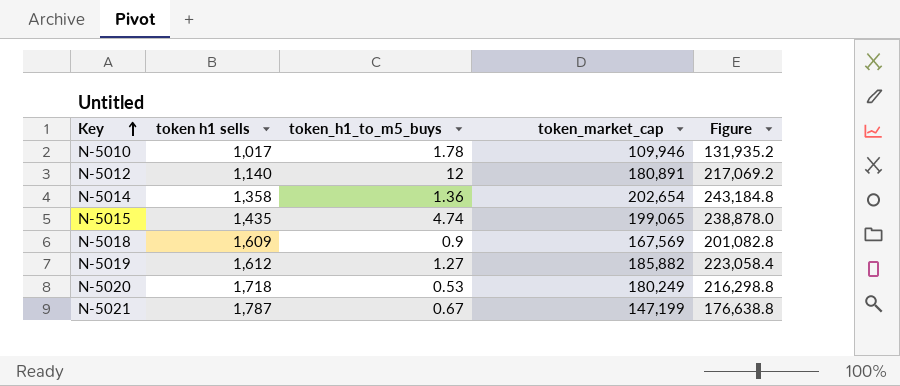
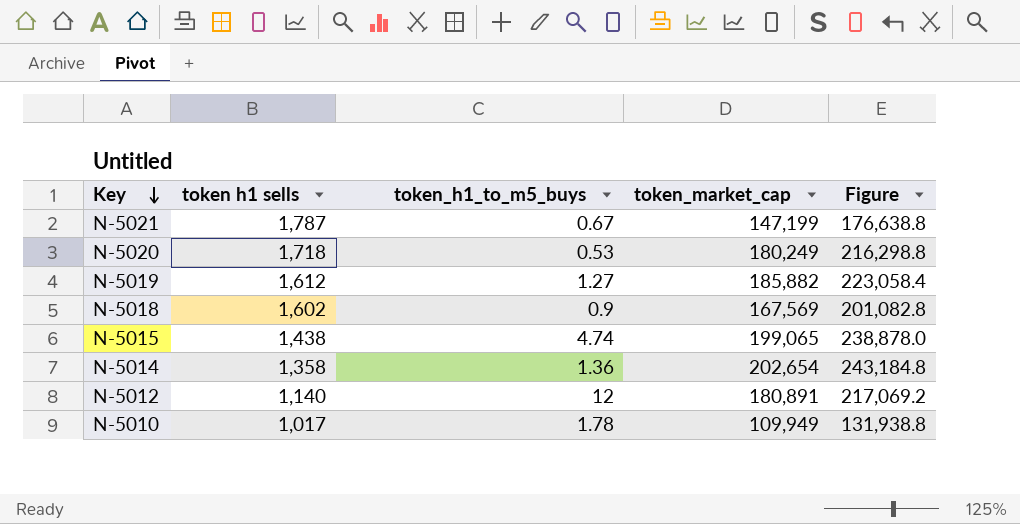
row order: Key ascending -> Key descending
N-5018 | token h1 sells: 1,609 -> 1,602
N-5015 | token h1 sells: 1,435 -> 1,438
N-5010 | token_market_cap: 109,946 -> 109,949
N-5010 | Figure: 131,935.2 -> 131,938.8

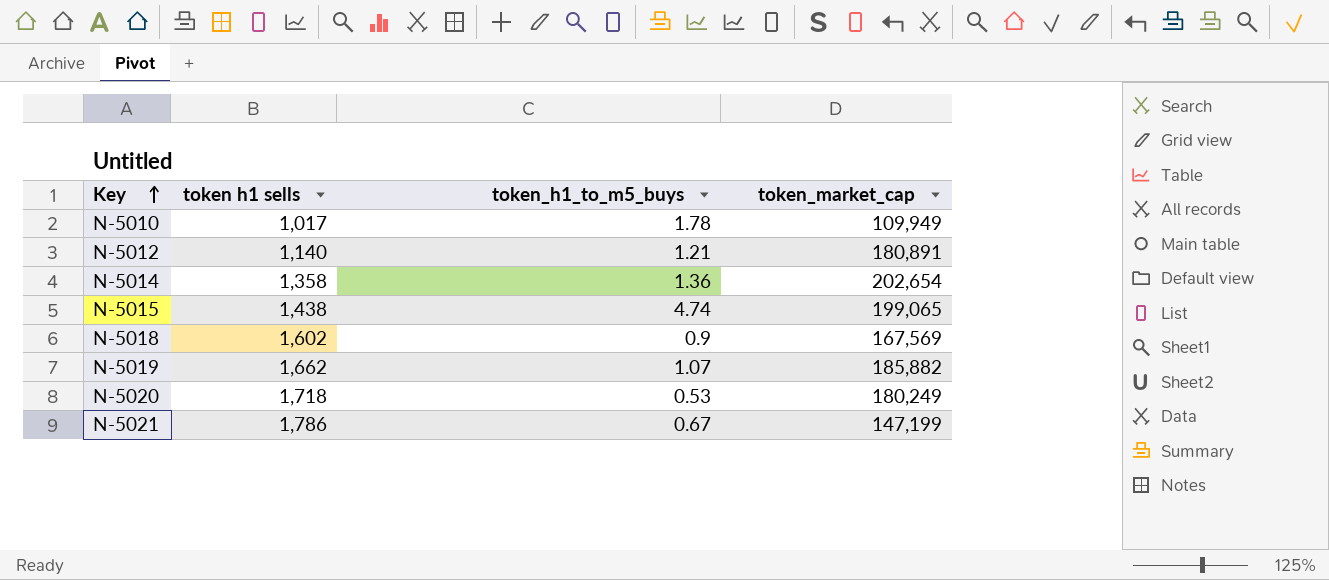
row order: Key descending -> Key ascending
column Figure | formula: [token_market_cap] * 1.2 -> none
N-5012 | token_h1_to_m5_buys: 12 -> 1.21
N-5019 | token h1 sells: 1,612 -> 1,662
N-5019 | token_h1_to_m5_buys: 1.27 -> 1.07
N-5021 | token h1 sells: 1,787 -> 1,786

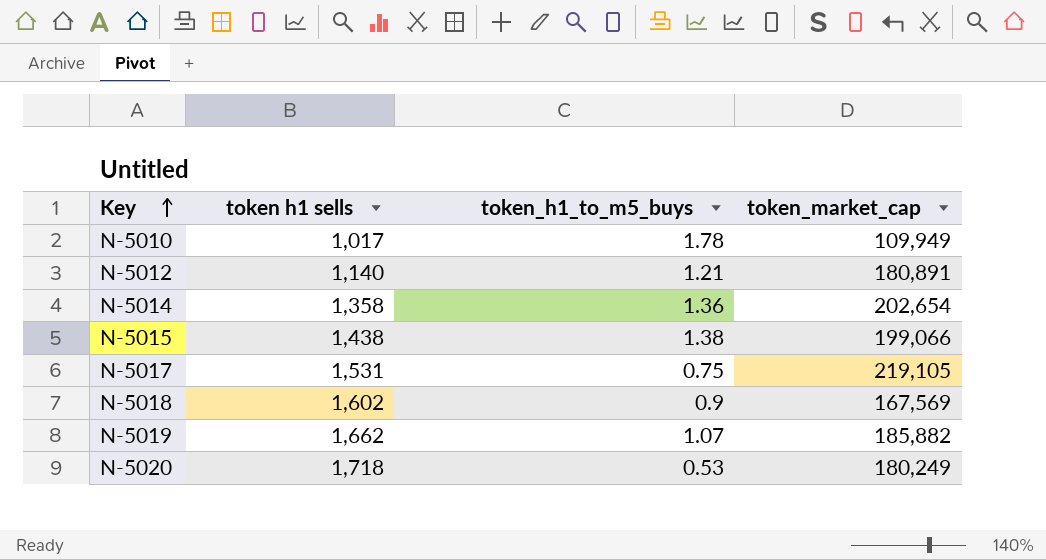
row N-5021: 1,786 | 0.67 | 147,199 -> none
N-5015 | token_h1_to_m5_buys: 4.74 -> 1.38
N-5015 | token_market_cap: 199,065 -> 199,066
row N-5017: none -> 1,531 | 0.75 | 219,105

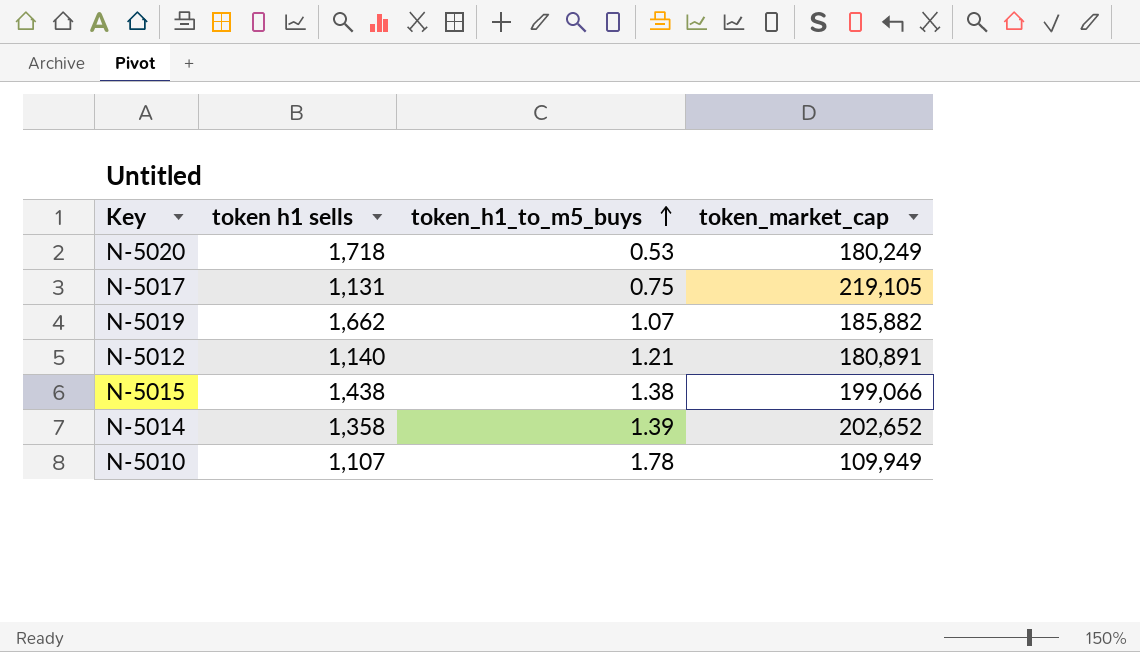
row order: Key ascending -> token_h1_to_m5_buys ascending
row N-5018: 1,602 | 0.9 | 167,569 -> none
N-5017 | token h1 sells: 1,531 -> 1,131
N-5014 | token_h1_to_m5_buys: 1.36 -> 1.39
N-5014 | token_market_cap: 202,654 -> 202,652
N-5010 | token h1 sells: 1,017 -> 1,107

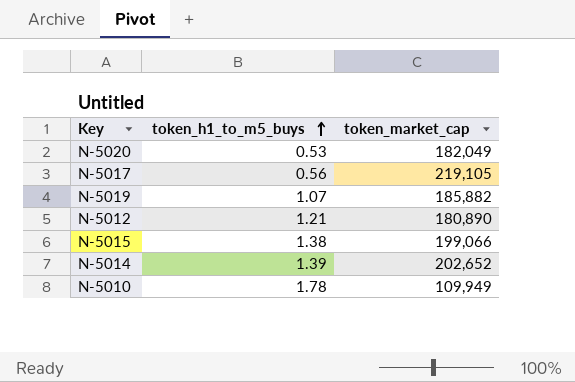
column token h1 sells | position: 2 -> none
N-5020 | token_market_cap: 180,249 -> 182,049
N-5017 | token_h1_to_m5_buys: 0.75 -> 0.56
N-5012 | token_market_cap: 180,891 -> 180,890

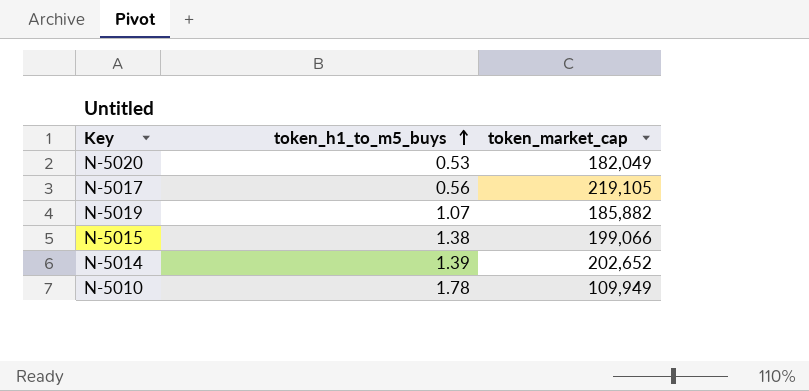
row N-5012: 1.21 | 180,890 -> none

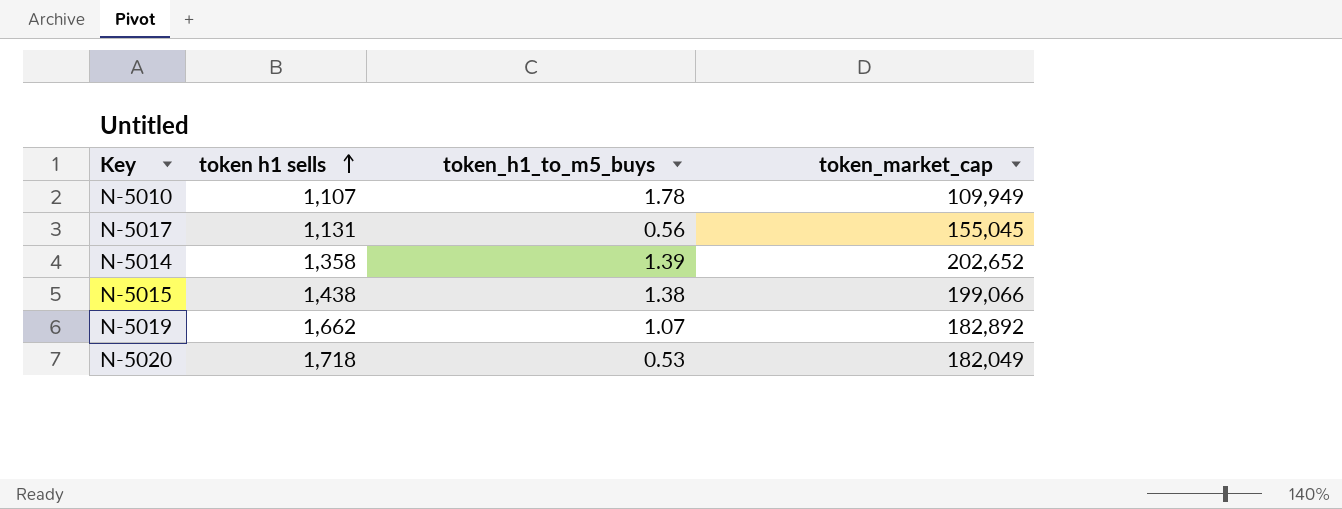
row order: token_h1_to_m5_buys ascending -> token h1 sells ascending
column token h1 sells | position: none -> 2
N-5017 | token_market_cap: 219,105 -> 155,045
N-5019 | token_market_cap: 185,882 -> 182,892

